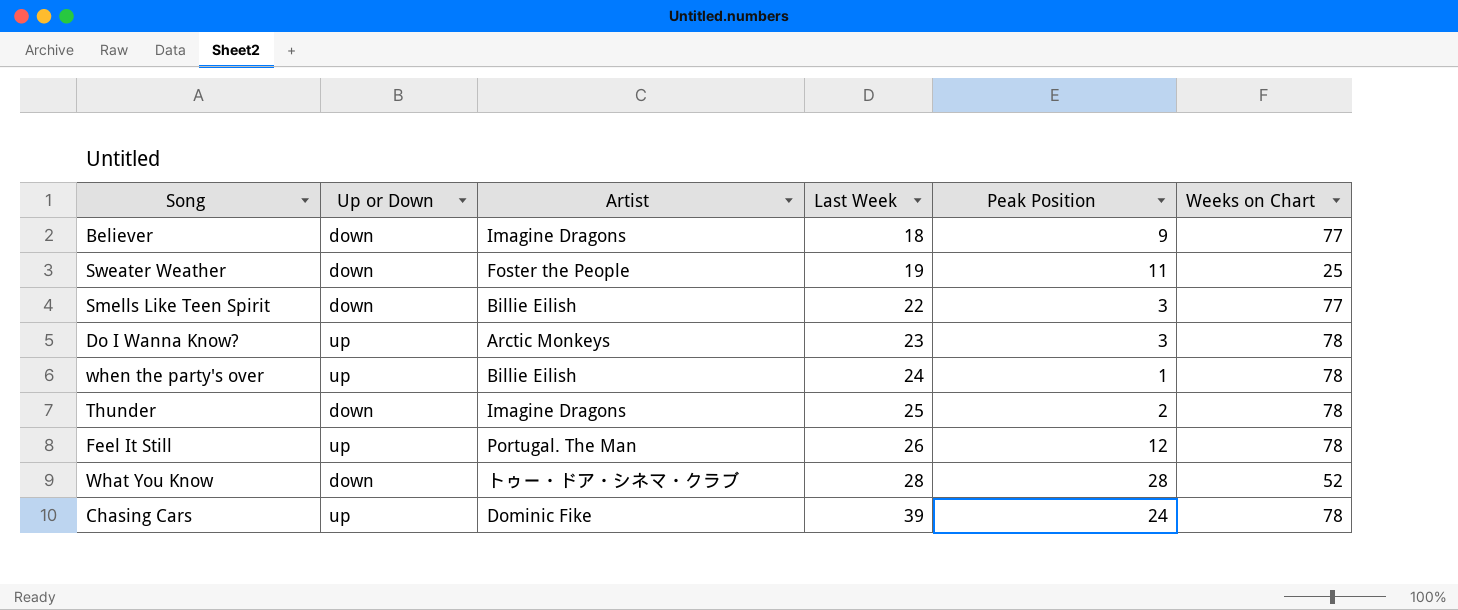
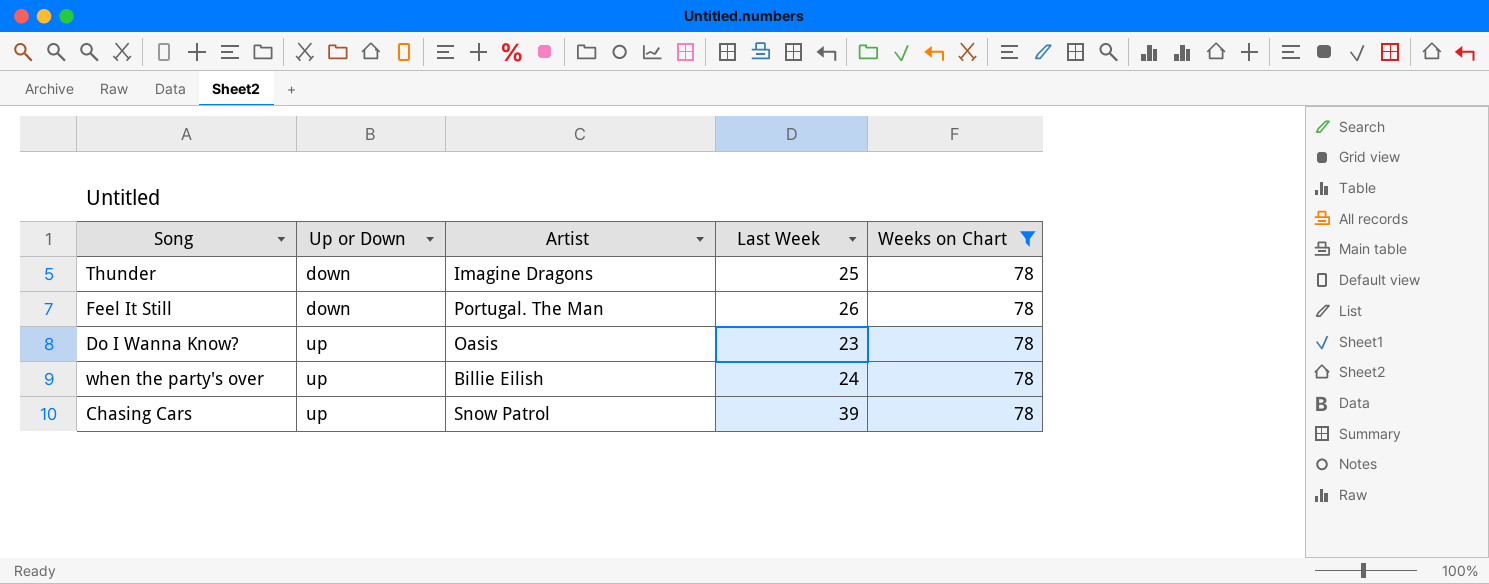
filter: none -> Weeks on Chart = 78
row order: Last Week ascending -> Up or Down ascending
column Peak Position | position: 5 -> none
Feel It Still | Up or Down: up -> down
Do I Wanna Know? | Artist: Arctic Monkeys -> Oasis
Chasing Cars | Artist: Dominic Fike -> Snow Patrol

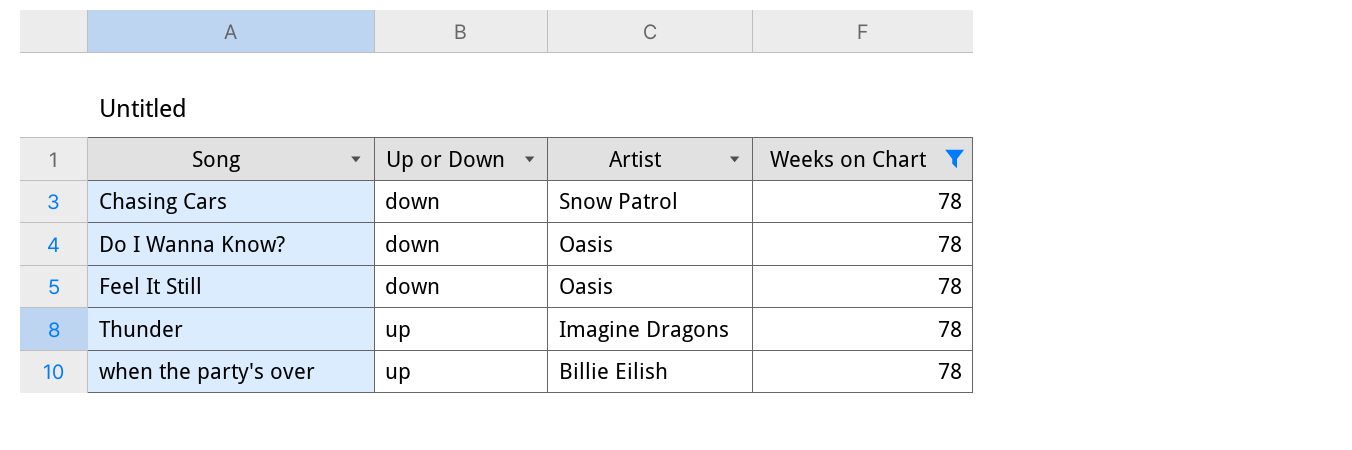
row order: Up or Down ascending -> Song ascending
column Last Week | position: 4 -> none
Chasing Cars | Up or Down: up -> down
Do I Wanna Know? | Up or Down: up -> down
Feel It Still | Artist: Portugal. The Man -> Oasis
Thunder | Up or Down: down -> up

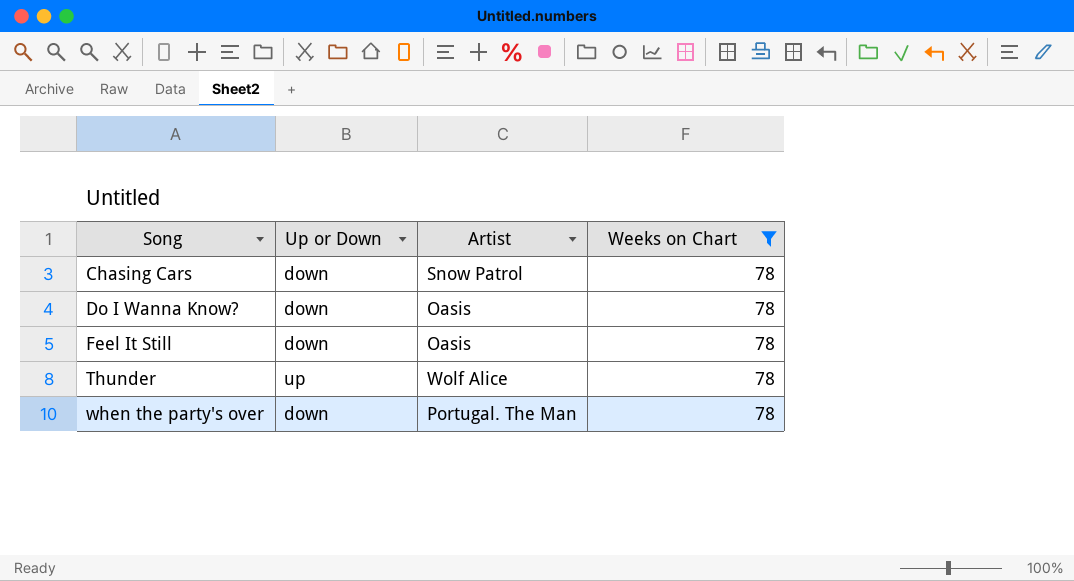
Thunder | Artist: Imagine Dragons -> Wolf Alice
when the party's over | Up or Down: up -> down
when the party's over | Artist: Billie Eilish -> Portugal. The Man

